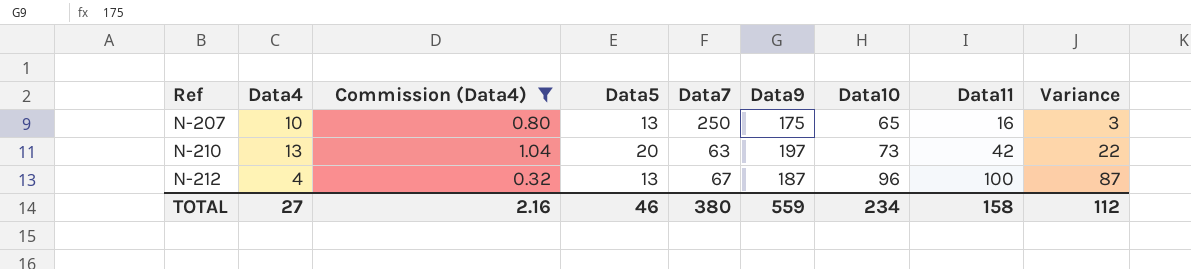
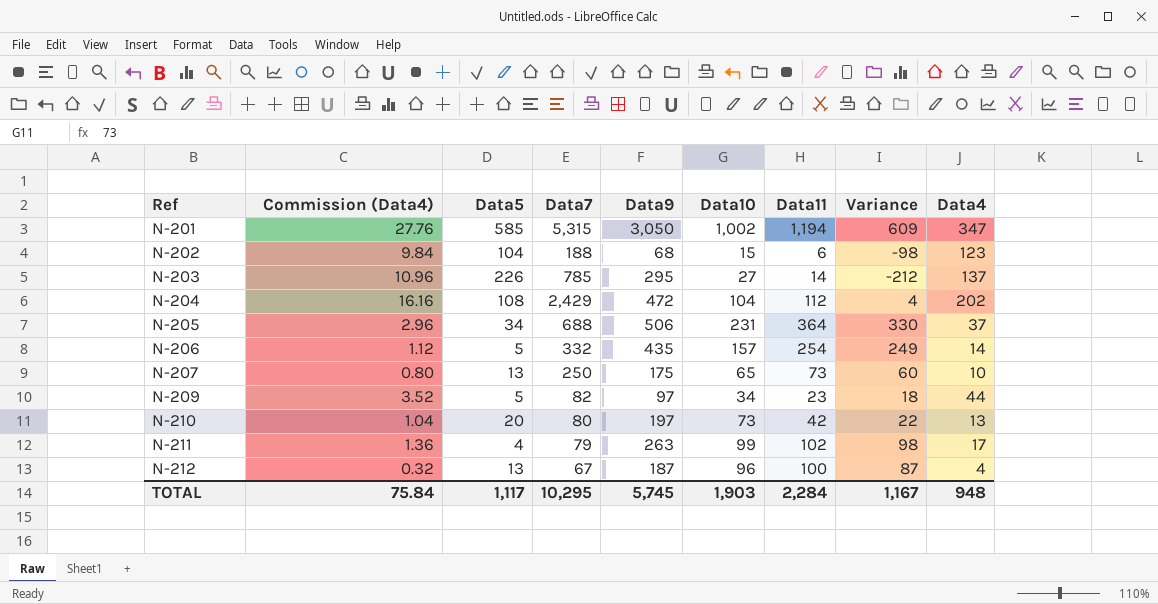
filter: Commission (Data4) <= 1.04 -> none
column Data4 | position: 2 -> 9
N-207 | Data11: 16 -> 73
N-207 | Variance: 3 -> 60
N-210 | Data7: 63 -> 80
TOTAL | Commission (Data4): 2.16 -> 75.84
TOTAL | Data5: 46 -> 1,117
TOTAL | Data7: 380 -> 10,295
TOTAL | Data9: 559 -> 5,745
TOTAL | Data10: 234 -> 1,903
TOTAL | Data11: 158 -> 2,284
TOTAL | Variance: 112 -> 1,167
TOTAL | Data4: 27 -> 948

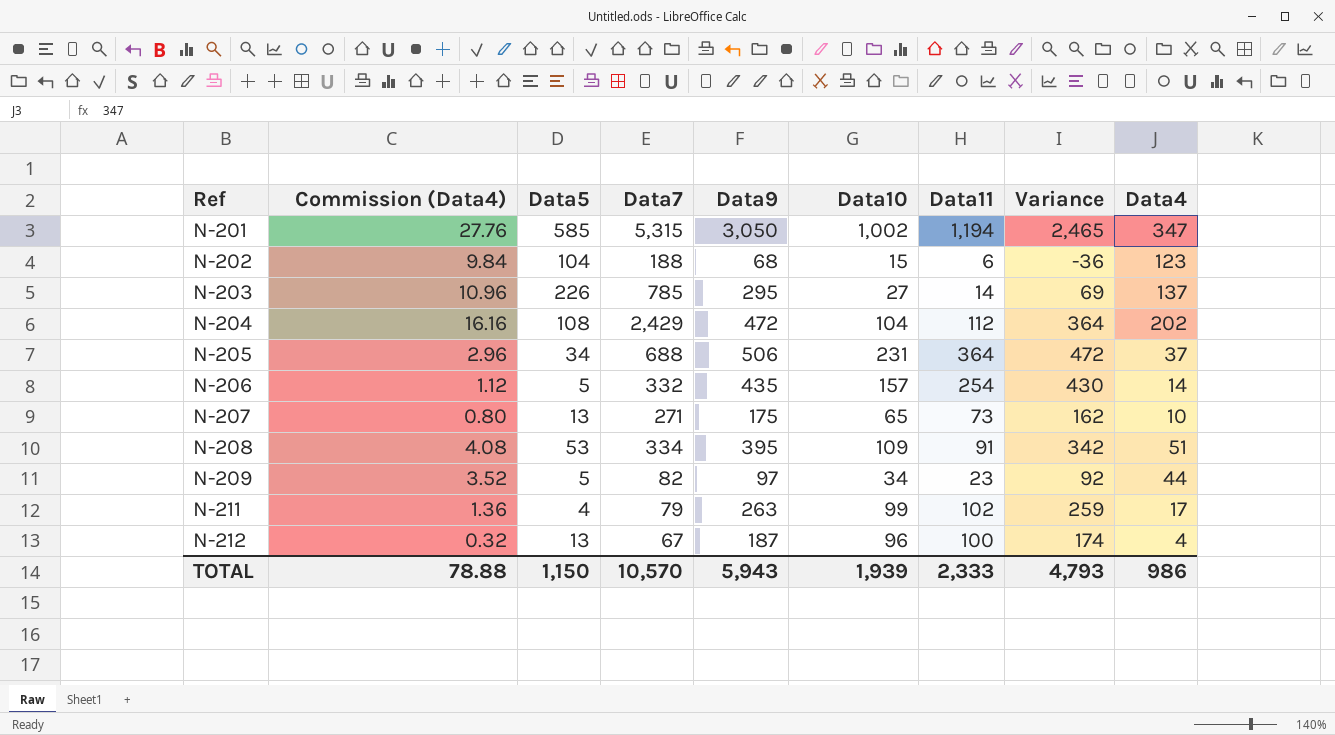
column Variance | formula: [Data11] - [Data5] -> [Data9] - [Data5]
row N-210: 1.04 | 20 | 80 | 197 | 73 | 42 | 22 | 13 -> none
N-207 | Data7: 250 -> 271
row N-208: none -> 4.08 | 53 | 334 | 395 | 109 | 91 | 342 | 51
TOTAL | Commission (Data4): 75.84 -> 78.88
TOTAL | Data5: 1,117 -> 1,150
TOTAL | Data7: 10,295 -> 10,570
TOTAL | Data9: 5,745 -> 5,943
TOTAL | Data10: 1,903 -> 1,939
TOTAL | Data11: 2,284 -> 2,333
TOTAL | Variance: 1,167 -> 4,793
TOTAL | Data4: 948 -> 986

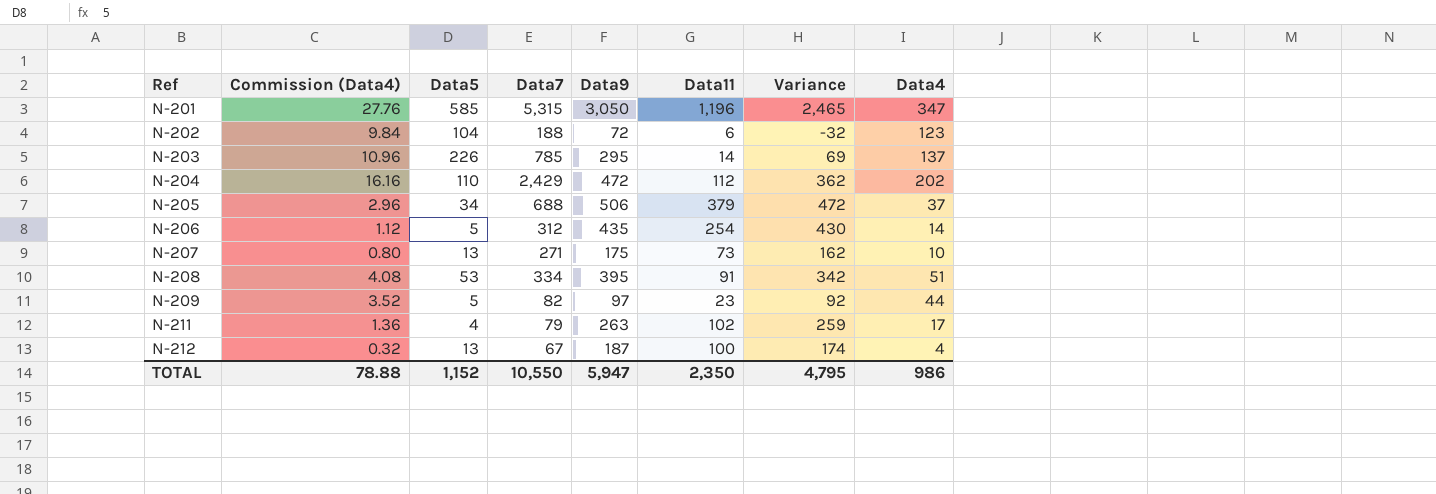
column Data10 | position: 6 -> none
N-201 | Data11: 1,194 -> 1,196
N-202 | Data9: 68 -> 72
N-202 | Variance: -36 -> -32
N-204 | Data5: 108 -> 110
N-204 | Variance: 364 -> 362
N-205 | Data11: 364 -> 379
N-206 | Data7: 332 -> 312
TOTAL | Data5: 1,150 -> 1,152
TOTAL | Data7: 10,570 -> 10,550
TOTAL | Data9: 5,943 -> 5,947
TOTAL | Data11: 2,333 -> 2,350
TOTAL | Variance: 4,793 -> 4,795

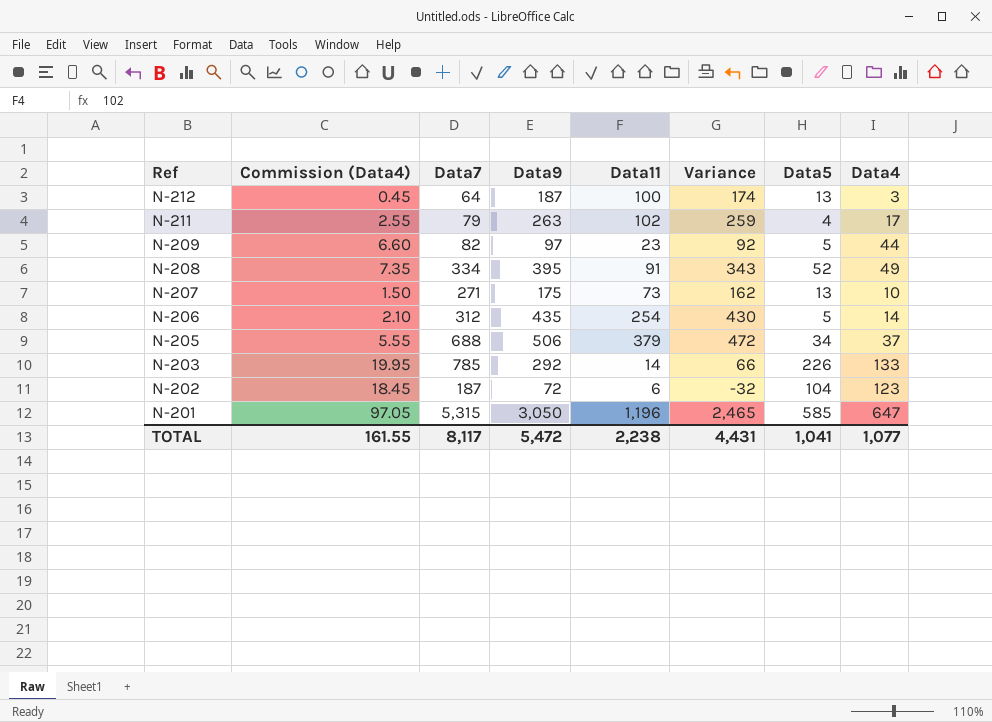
row order: Ref ascending -> Ref descending
column Commission (Data4) | formula: [Data4] * 0.08 -> [Data4] * 0.15
column Data5 | position: 3 -> 7
row N-204: 16.16 | 110 | 2,429 | 472 | 112 | 362 | 202 -> none
N-212 | Data7: 67 -> 64
N-212 | Data4: 4 -> 3
N-208 | Variance: 342 -> 343
N-208 | Data5: 53 -> 52
N-208 | Data4: 51 -> 49
N-203 | Data9: 295 -> 292
N-203 | Variance: 69 -> 66
N-203 | Data4: 137 -> 133
N-202 | Data7: 188 -> 187
N-201 | Data4: 347 -> 647
TOTAL | Commission (Data4): 78.88 -> 161.55
TOTAL | Data7: 10,550 -> 8,117
TOTAL | Data9: 5,947 -> 5,472
TOTAL | Data11: 2,350 -> 2,238
TOTAL | Variance: 4,795 -> 4,431
TOTAL | Data5: 1,152 -> 1,041
TOTAL | Data4: 986 -> 1,077

